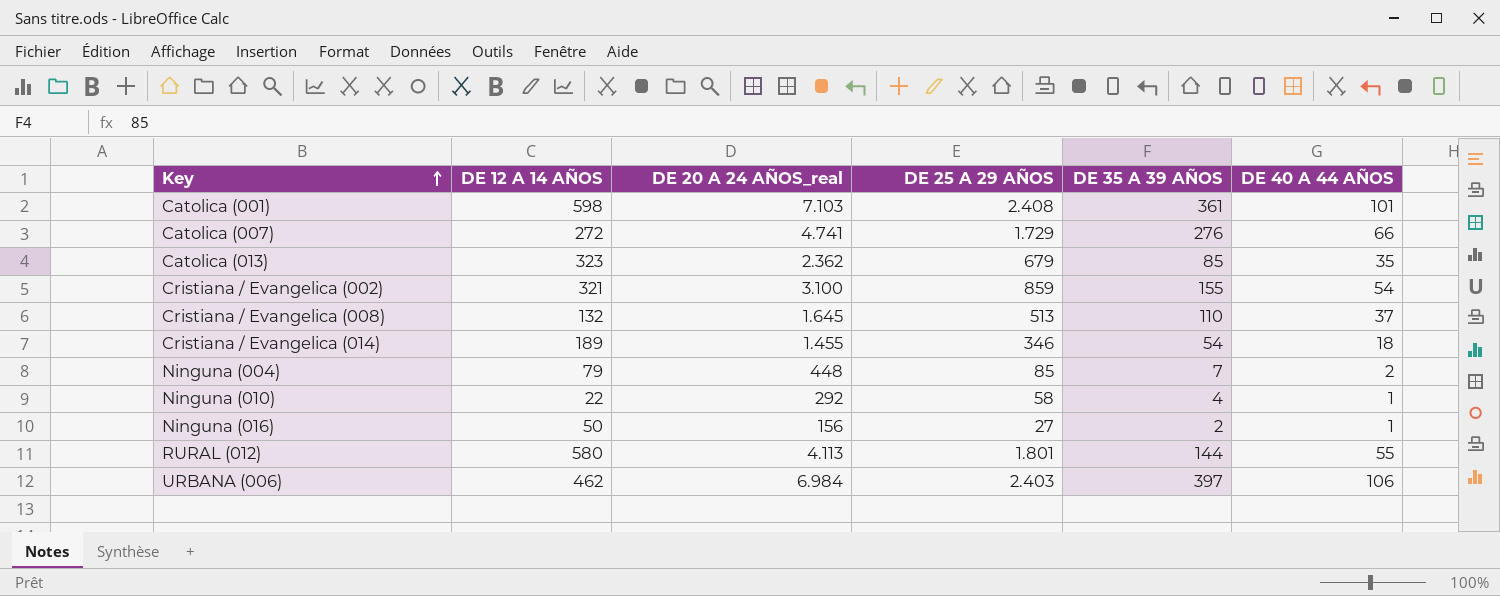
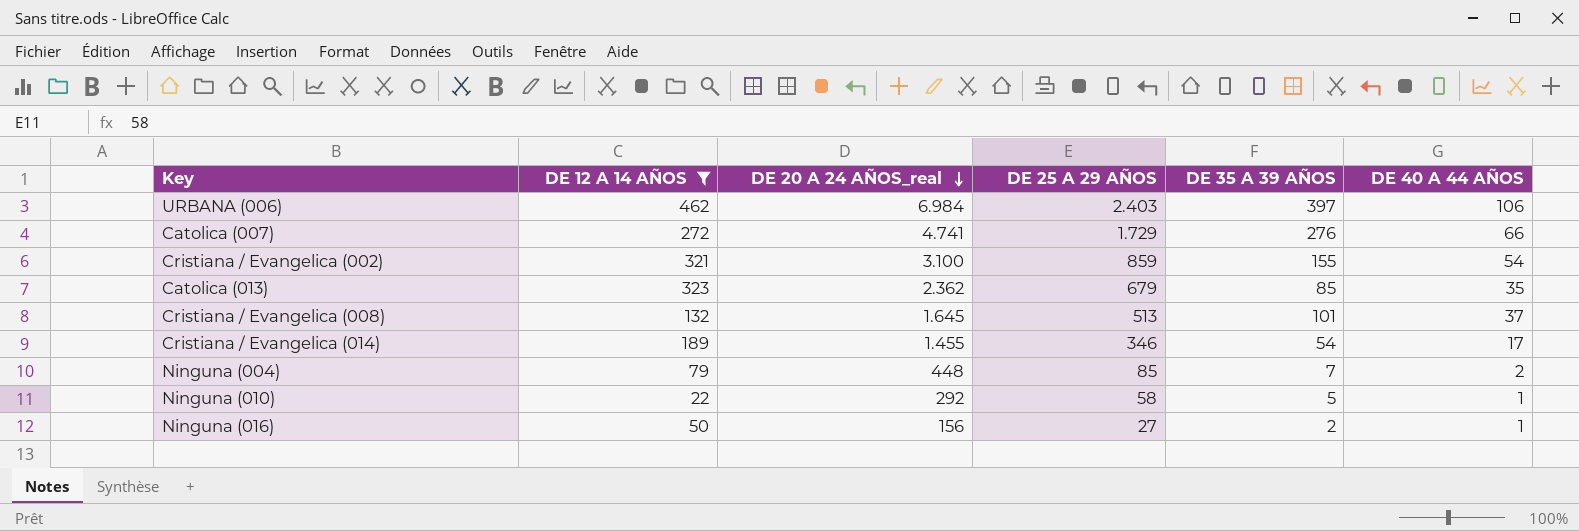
filter: none -> DE 12 A 14 AÑOS <= 462
row order: Key ascending -> DE 20 A 24 AÑOS_real descending
Cristiana / Evangelica (008) | DE 35 A 39 AÑOS: 110 -> 101
Cristiana / Evangelica (014) | DE 40 A 44 AÑOS: 18 -> 17
Ninguna (010) | DE 35 A 39 AÑOS: 4 -> 5

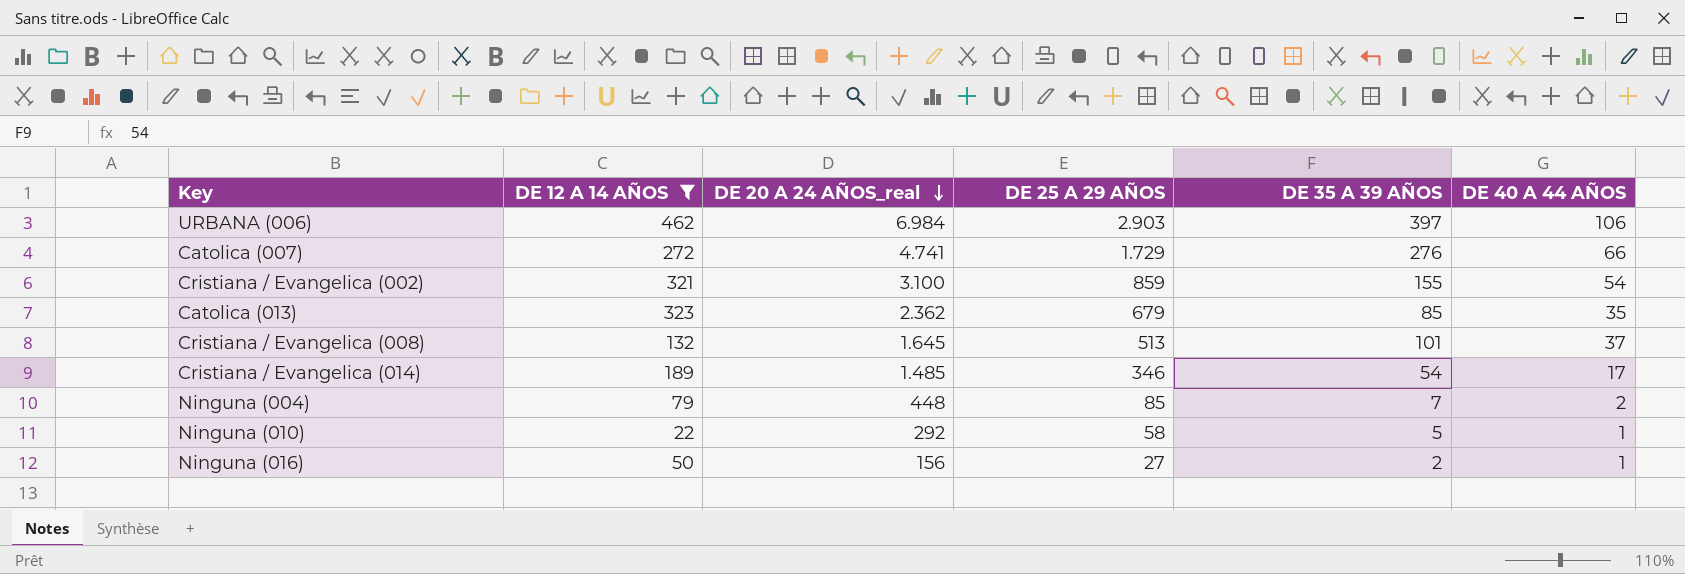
URBANA (006) | DE 25 A 29 AÑOS: 2.403 -> 2.903
Cristiana / Evangelica (014) | DE 20 A 24 AÑOS_real: 1.455 -> 1.485

